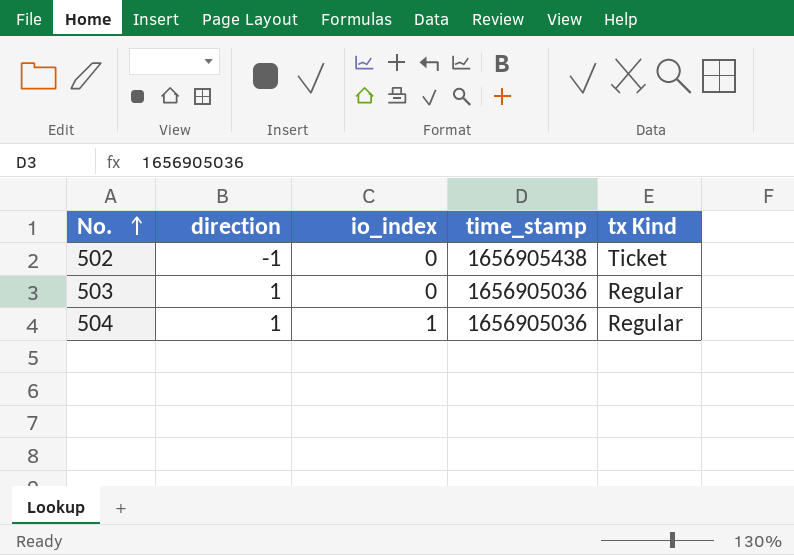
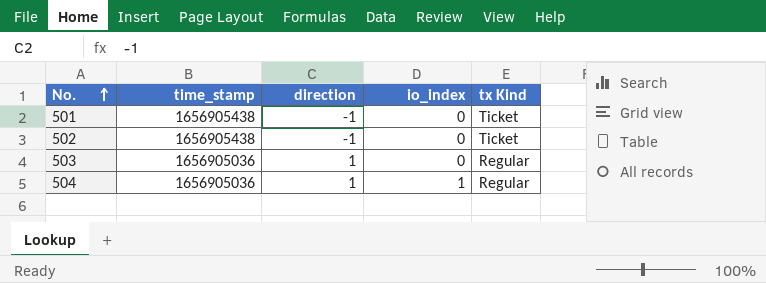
column time_stamp | position: 4 -> 2
row 501: none -> 1656905438 | -1 | 0 | Ticket

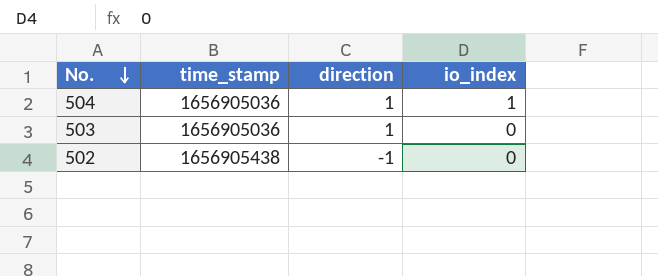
row order: No. ascending -> No. descending
column tx Kind | position: 5 -> none
row 501: 1656905438 | -1 | 0 | Ticket -> none

